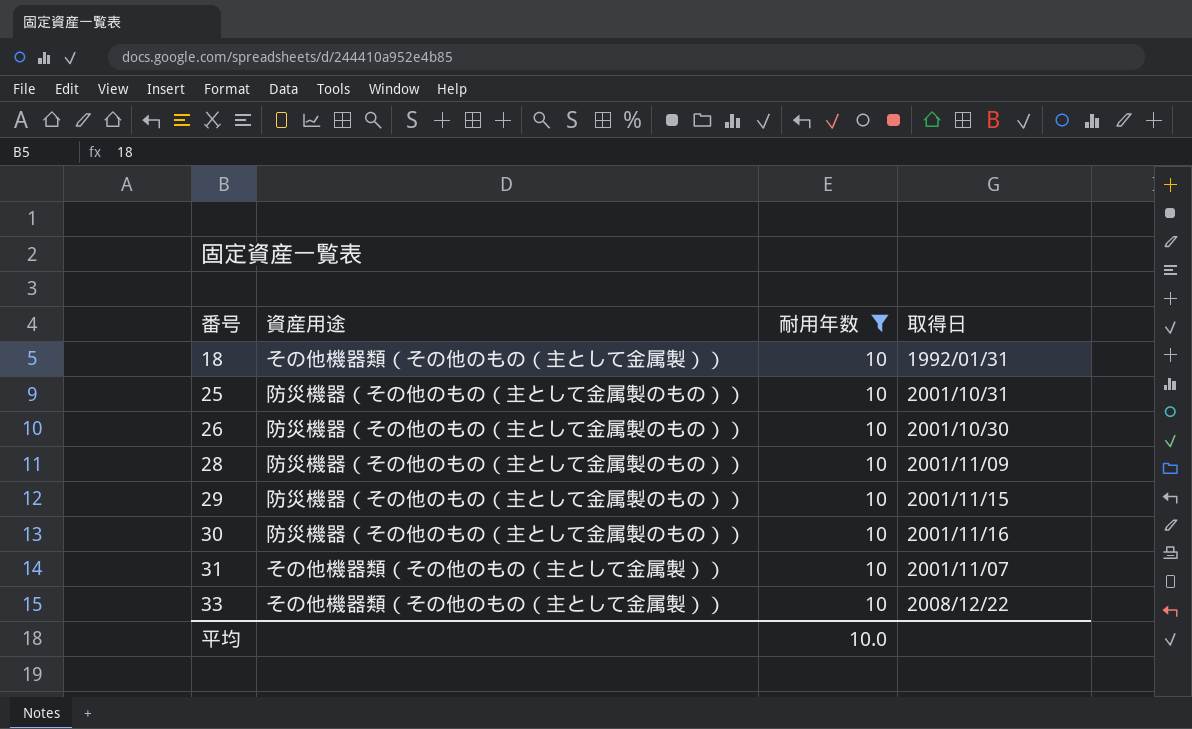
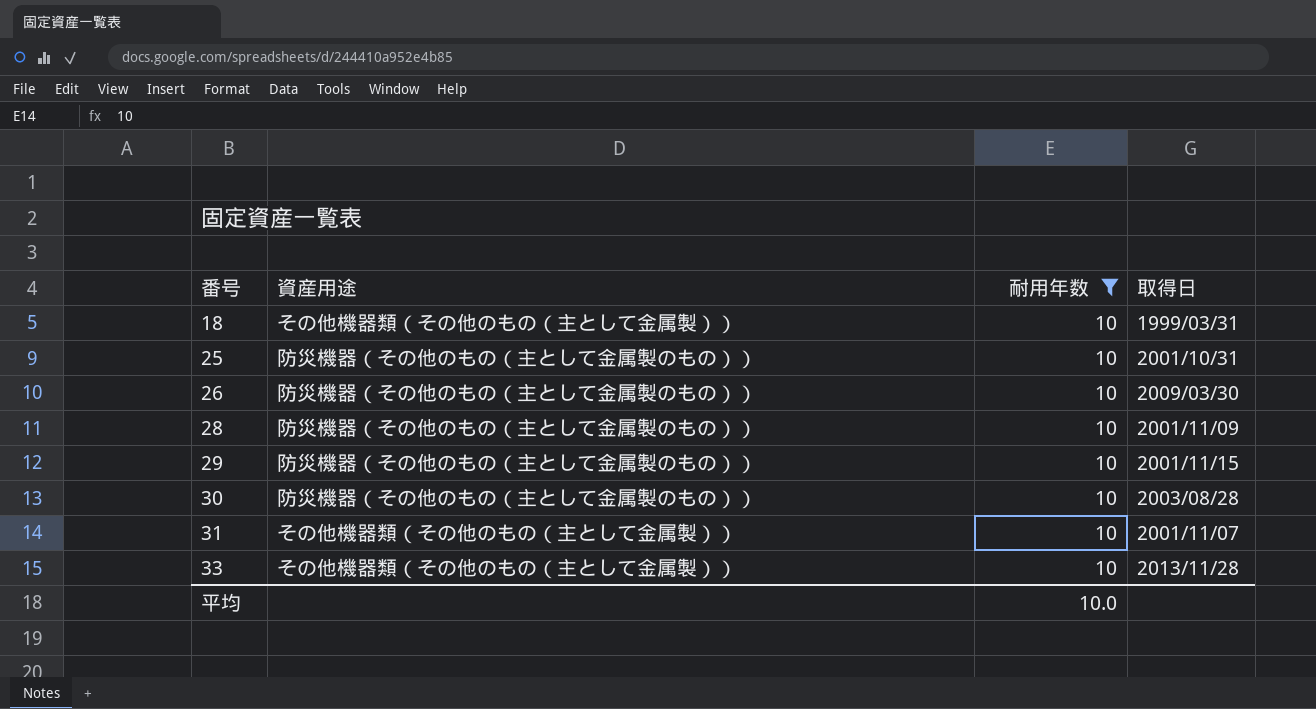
18 | 取得日: 1992/01/31 -> 1999/03/31
26 | 取得日: 2001/10/30 -> 2009/03/30
30 | 取得日: 2001/11/16 -> 2003/08/28
33 | 取得日: 2008/12/22 -> 2013/11/28

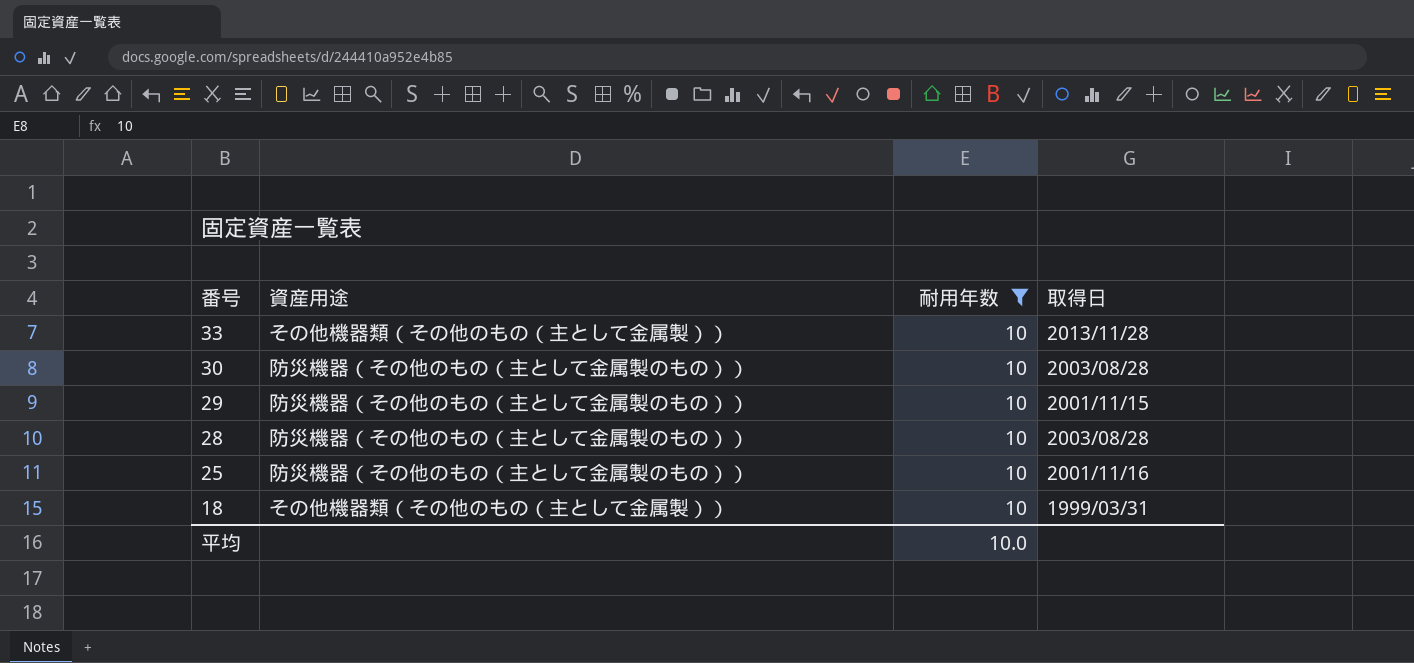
row order: 番号 ascending -> 番号 descending
row 26: 防災機器（その他のもの（主として金属製のもの）） | 10 | 2009/03/30 -> none
row 31: その他機器類（その他のもの（主として金属製）） | 10 | 2001/11/07 -> none
28 | 取得日: 2001/11/09 -> 2003/08/28
25 | 取得日: 2001/10/31 -> 2001/11/16

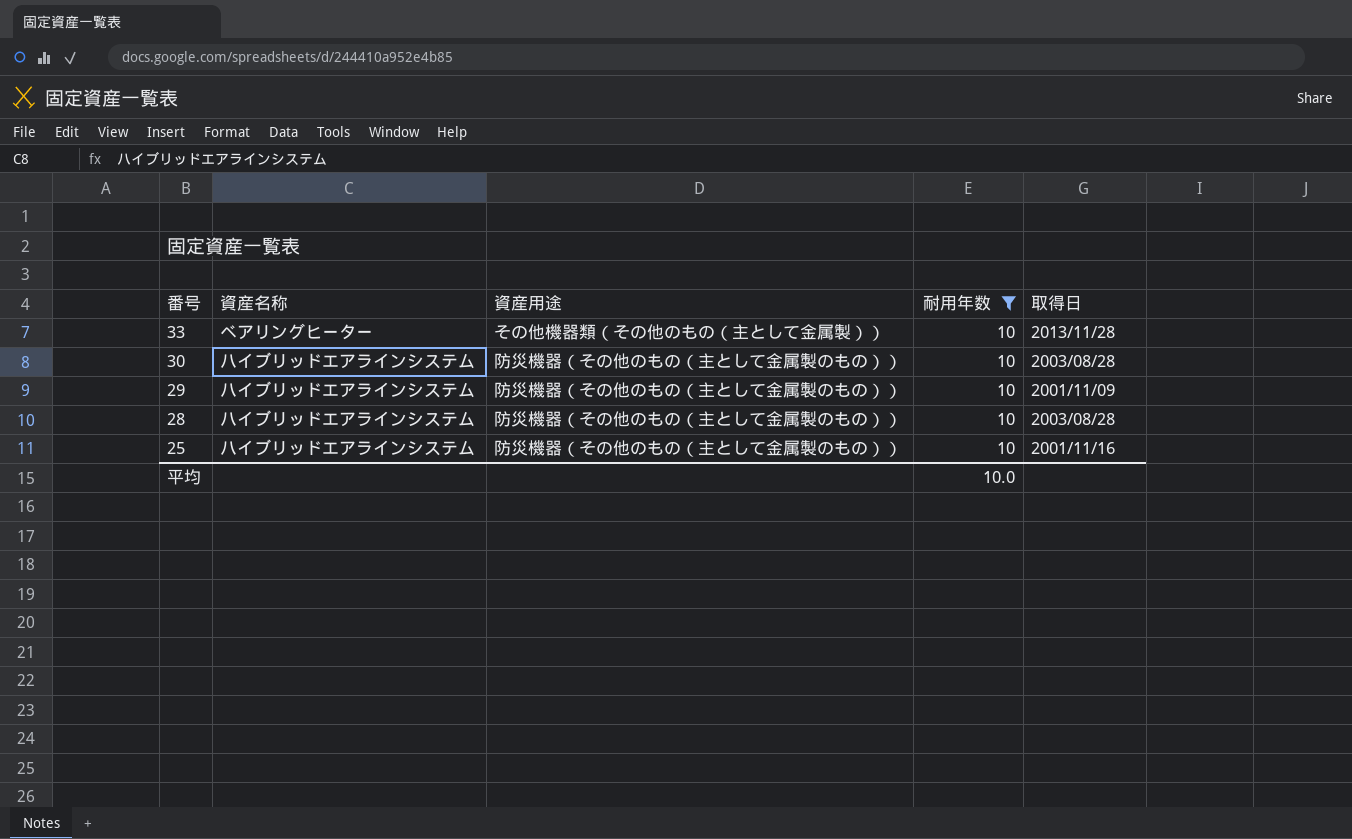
column 資産名称 | position: none -> 2
row 18: その他機器類（その他のもの（主として金属製）） | 10 | 1999/03/31 -> none
29 | 取得日: 2001/11/15 -> 2001/11/09

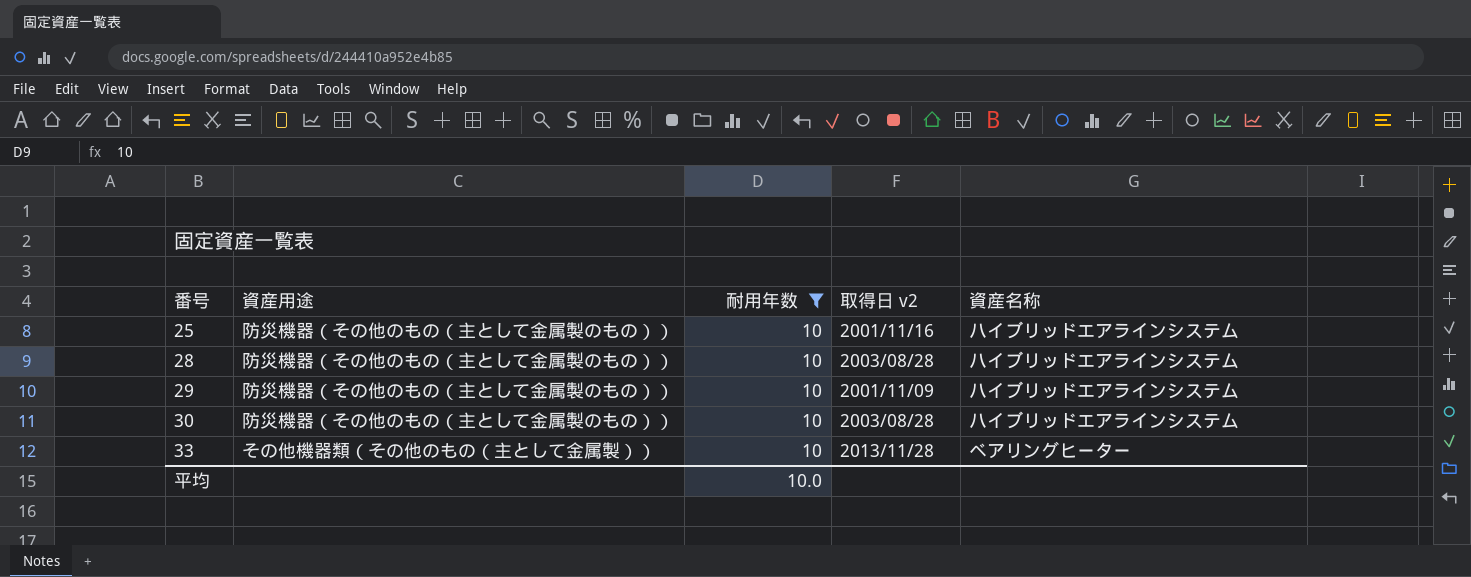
row order: 番号 descending -> 番号 ascending
column name: 取得日 -> 取得日 v2
column 資産名称 | position: 2 -> 5

